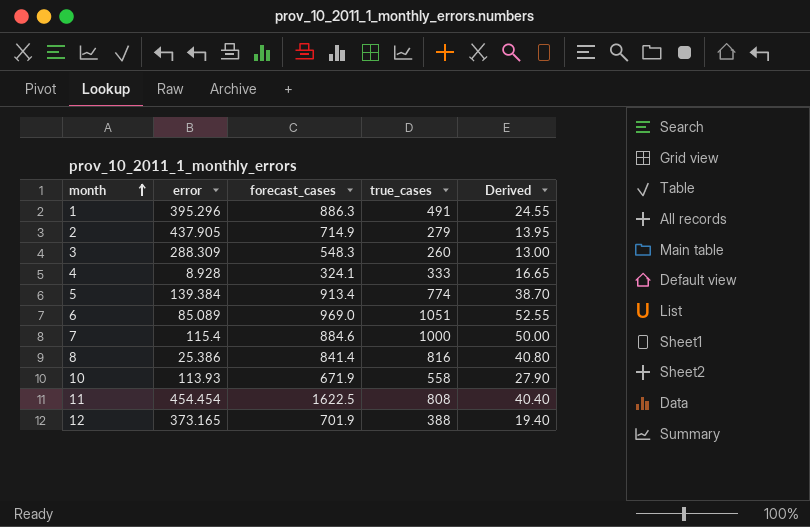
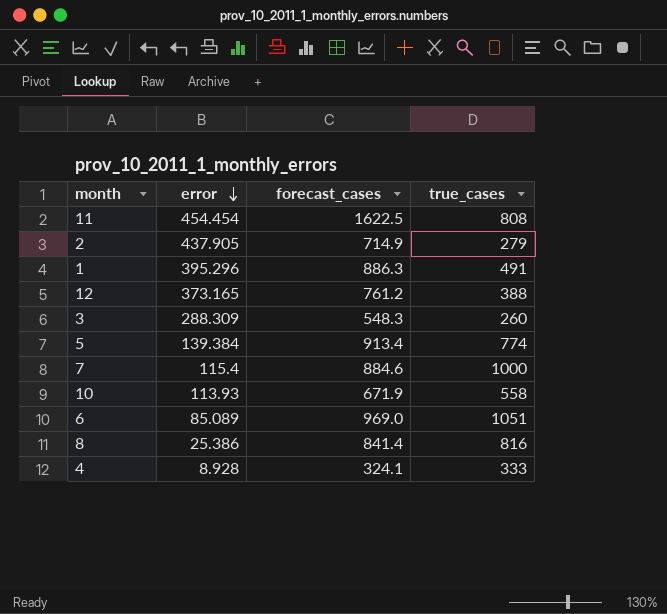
row order: month ascending -> error descending
column Derived | formula: [true_cases] * 0.05 -> none
12 | forecast_cases: 701.9 -> 761.2

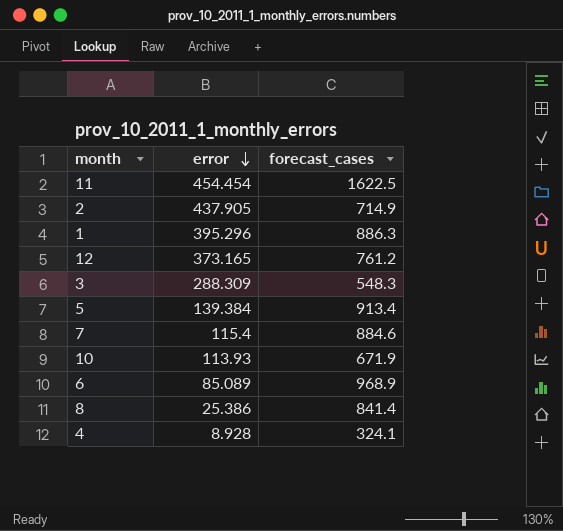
column true_cases | position: 4 -> none
6 | forecast_cases: 969.0 -> 968.9

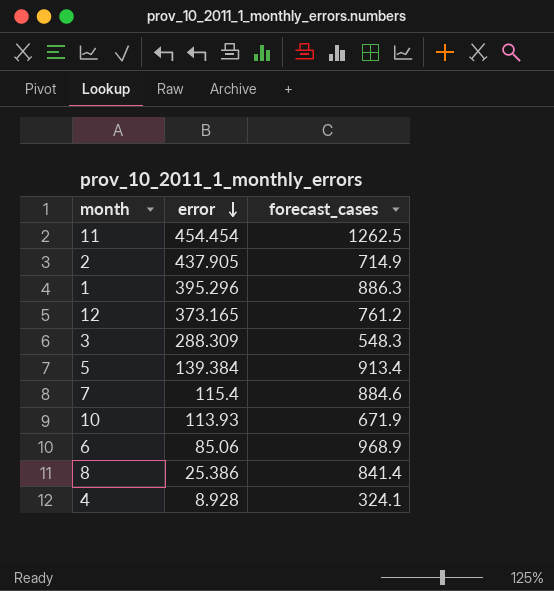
11 | forecast_cases: 1622.5 -> 1262.5
6 | error: 85.089 -> 85.06

